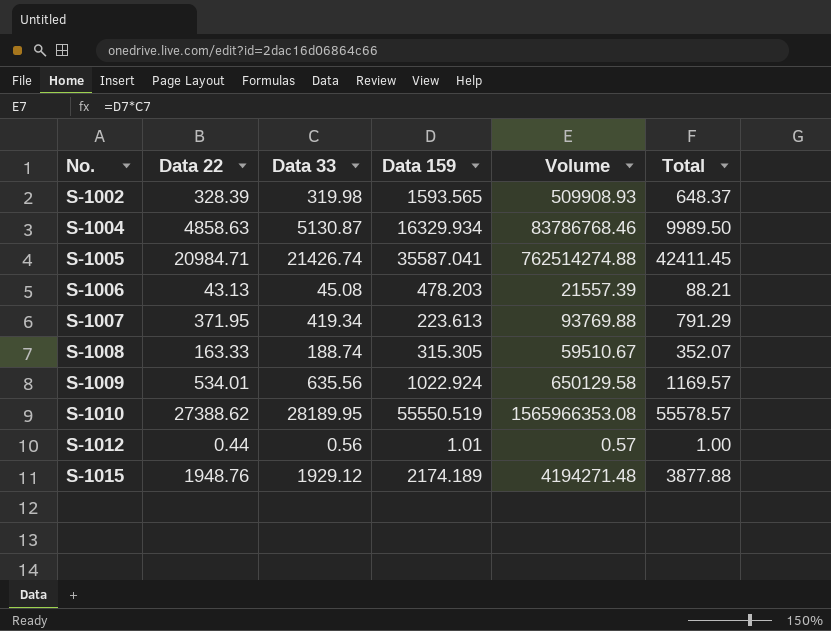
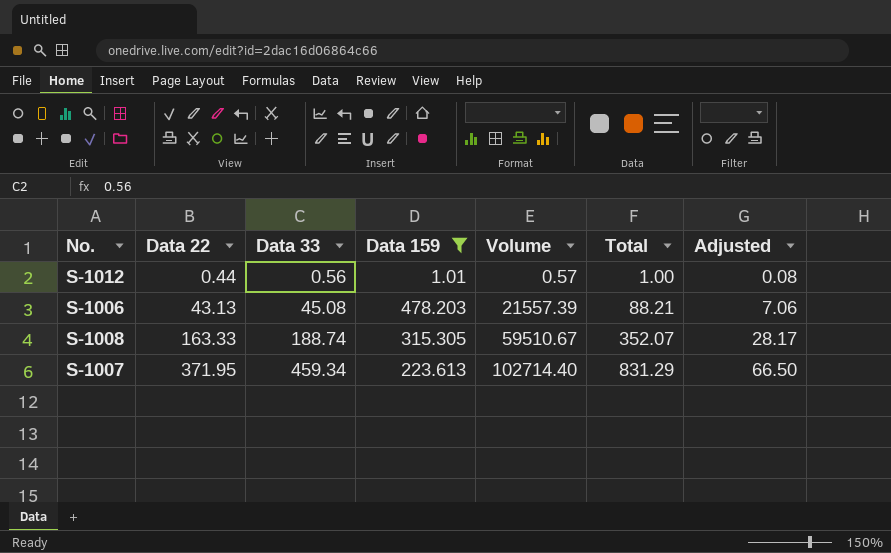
filter: none -> Data 159 <= 478.203
row order: No. ascending -> Data 22 ascending
column Adjusted | formula: none -> [Total] * 0.08
S-1007 | Data 33: 419.34 -> 459.34
S-1007 | Volume: 93769.88 -> 102714.40
S-1007 | Total: 791.29 -> 831.29

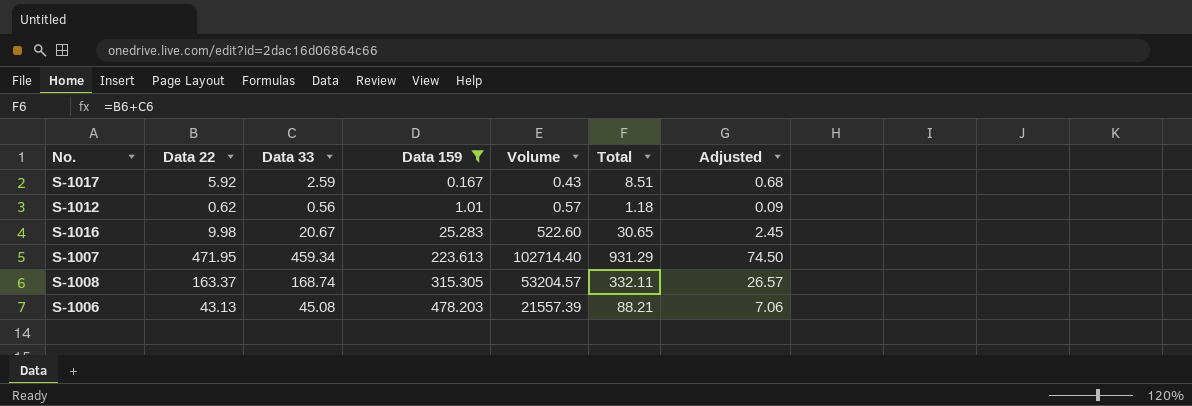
row order: Data 22 ascending -> Data 159 ascending
row S-1017: none -> 5.92 | 2.59 | 0.167 | 0.43 | 8.51 | 0.68
S-1012 | Data 22: 0.44 -> 0.62
S-1012 | Total: 1.00 -> 1.18
S-1012 | Adjusted: 0.08 -> 0.09
row S-1016: none -> 9.98 | 20.67 | 25.283 | 522.60 | 30.65 | 2.45
S-1007 | Data 22: 371.95 -> 471.95
S-1007 | Total: 831.29 -> 931.29
S-1007 | Adjusted: 66.50 -> 74.50
S-1008 | Data 22: 163.33 -> 163.37
S-1008 | Data 33: 188.74 -> 168.74
S-1008 | Volume: 59510.67 -> 53204.57
S-1008 | Total: 352.07 -> 332.11
S-1008 | Adjusted: 28.17 -> 26.57

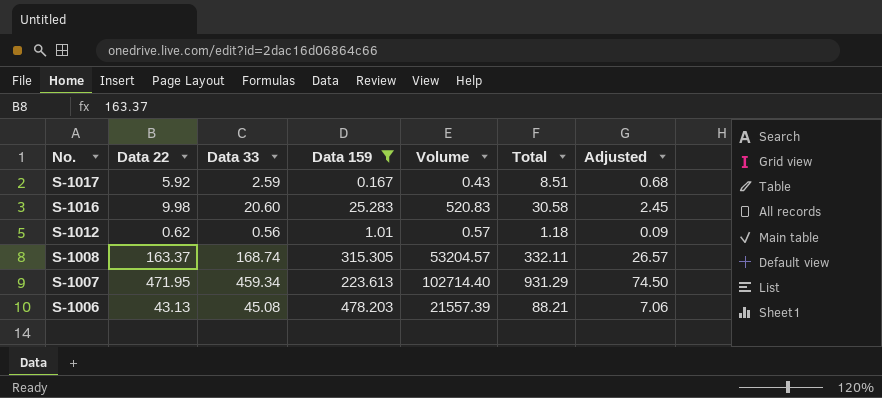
row order: Data 159 ascending -> No. descending
S-1016 | Data 33: 20.67 -> 20.60
S-1016 | Volume: 522.60 -> 520.83
S-1016 | Total: 30.65 -> 30.58

